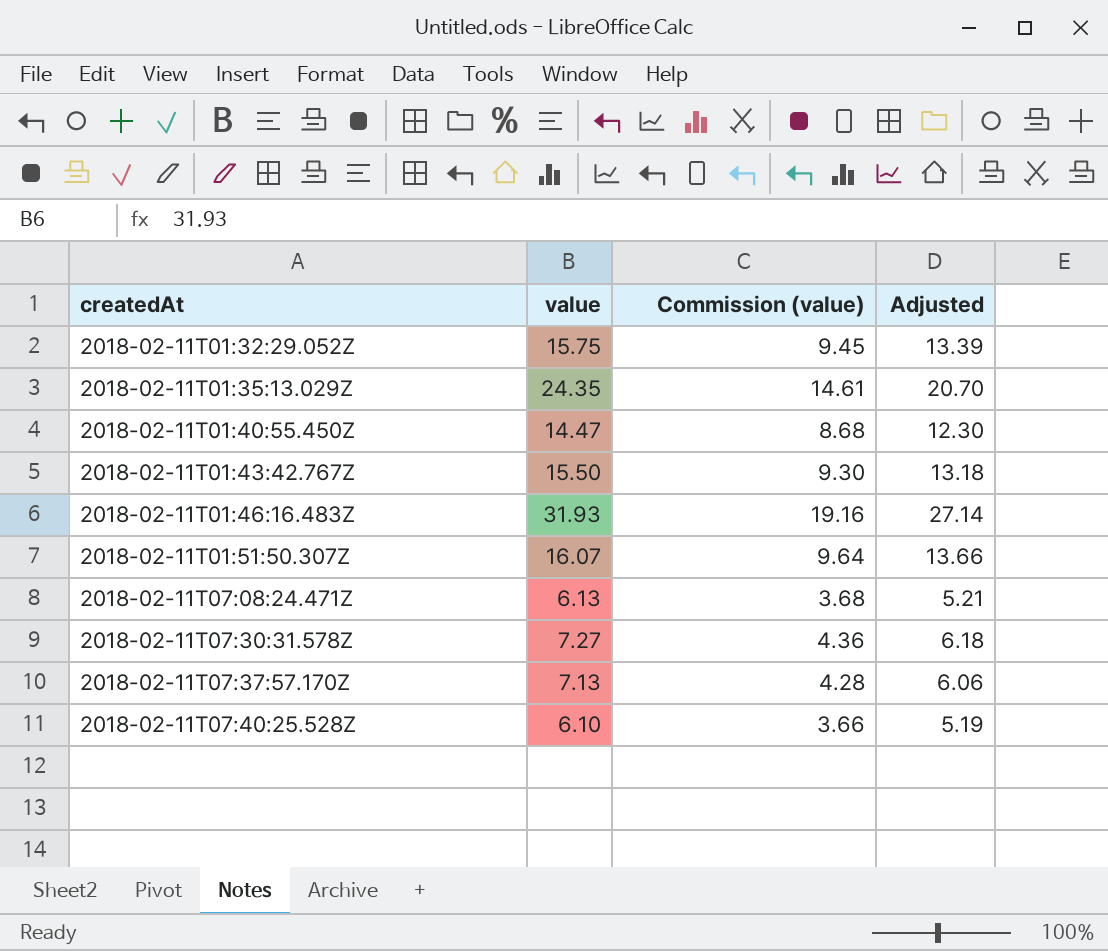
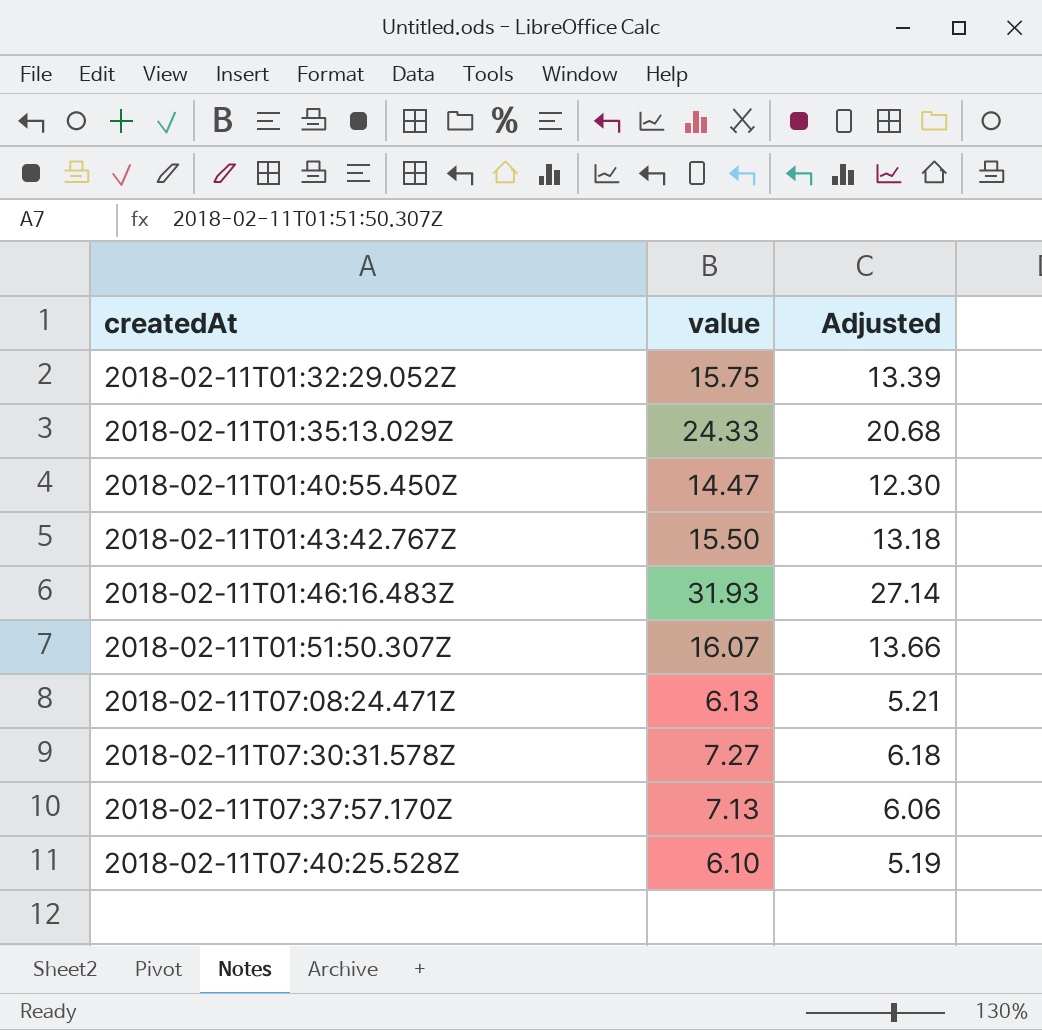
column Commission (value) | formula: [value] * 0.6 -> none
2018-02-11T01:35:13.029Z | value: 24.35 -> 24.33
2018-02-11T01:35:13.029Z | Adjusted: 20.70 -> 20.68

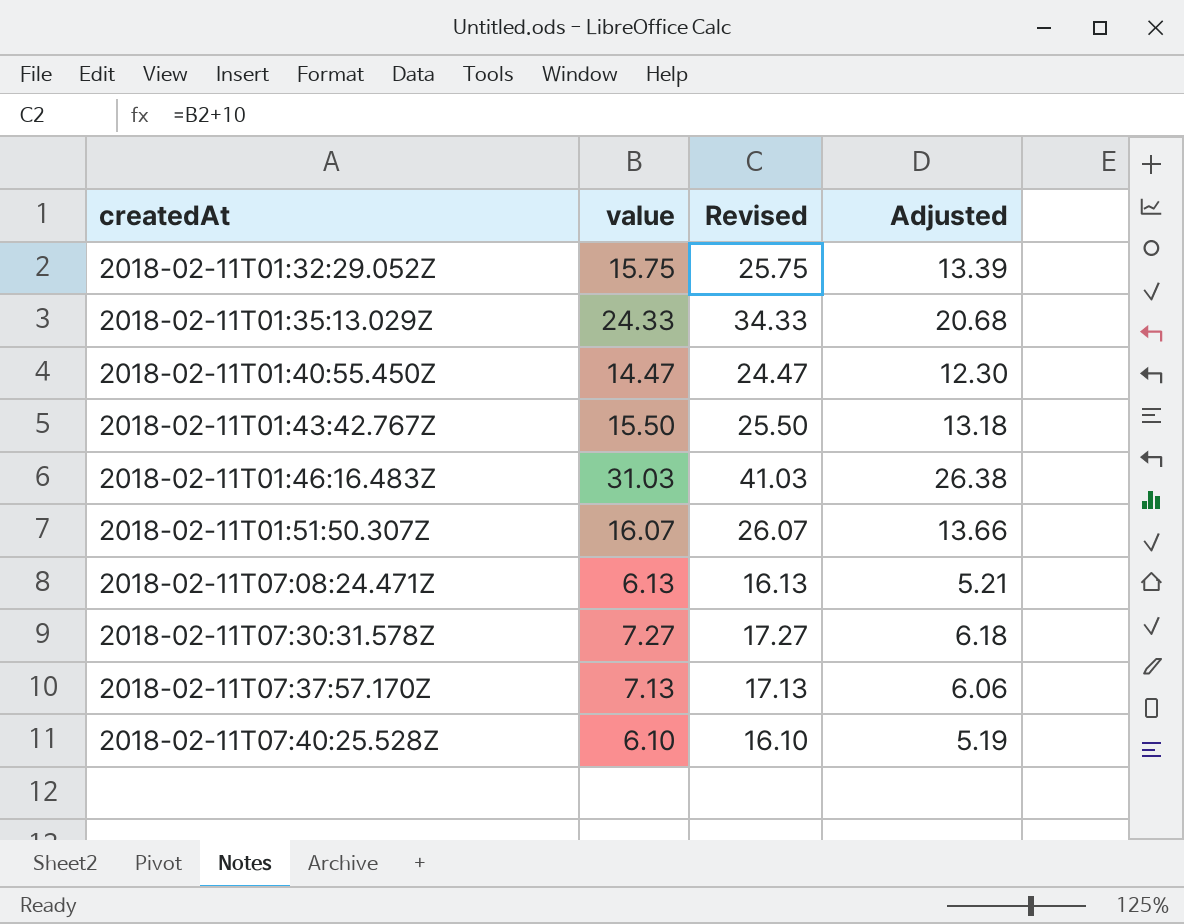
column Revised | formula: none -> [value] + 10
2018-02-11T01:46:16.483Z | value: 31.93 -> 31.03
2018-02-11T01:46:16.483Z | Adjusted: 27.14 -> 26.38

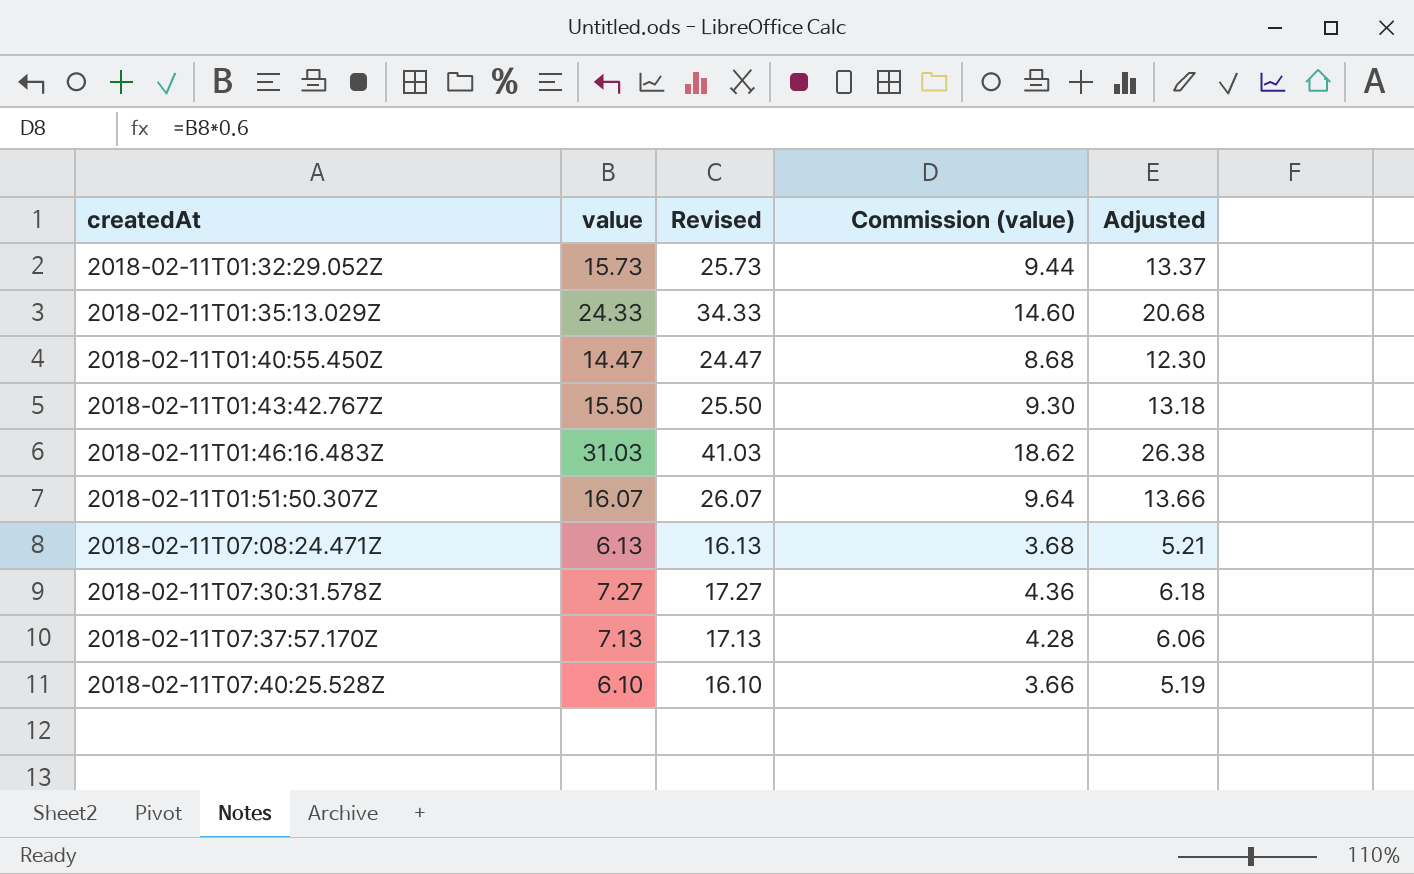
column Commission (value) | formula: none -> [value] * 0.6
2018-02-11T01:32:29.052Z | value: 15.75 -> 15.73
2018-02-11T01:32:29.052Z | Revised: 25.75 -> 25.73
2018-02-11T01:32:29.052Z | Adjusted: 13.39 -> 13.37

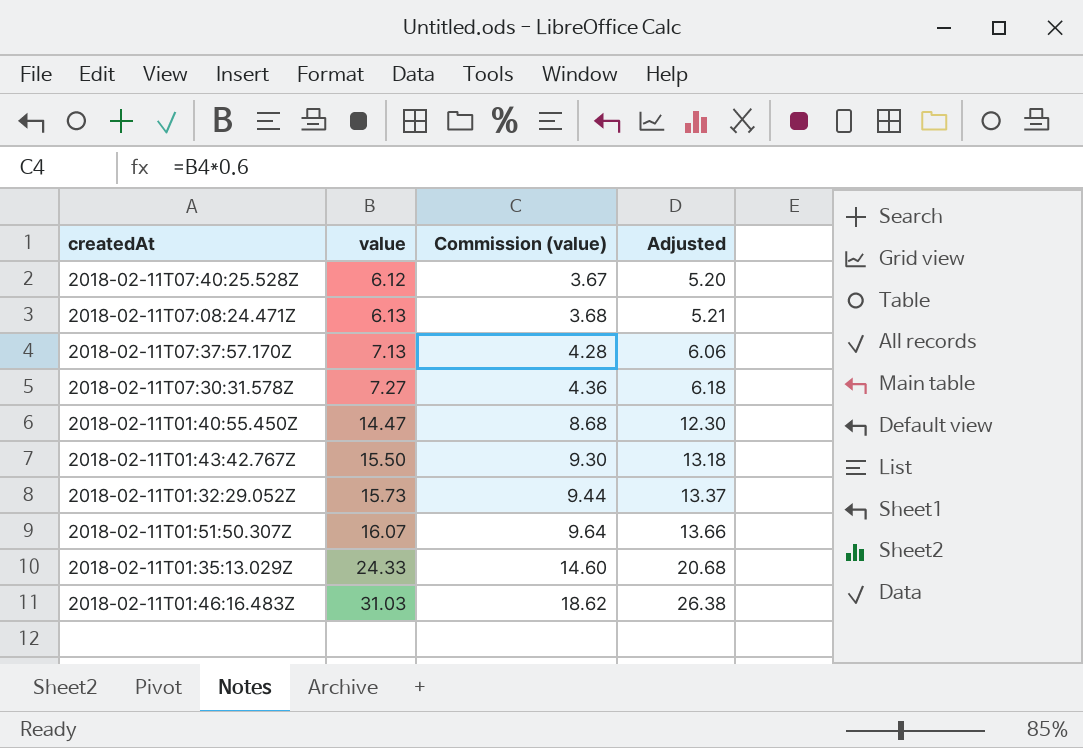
row order: createdAt ascending -> value ascending
column Revised | formula: [value] + 10 -> none
2018-02-11T07:40:25.528Z | value: 6.10 -> 6.12
2018-02-11T07:40:25.528Z | Commission (value): 3.66 -> 3.67
2018-02-11T07:40:25.528Z | Adjusted: 5.19 -> 5.20

